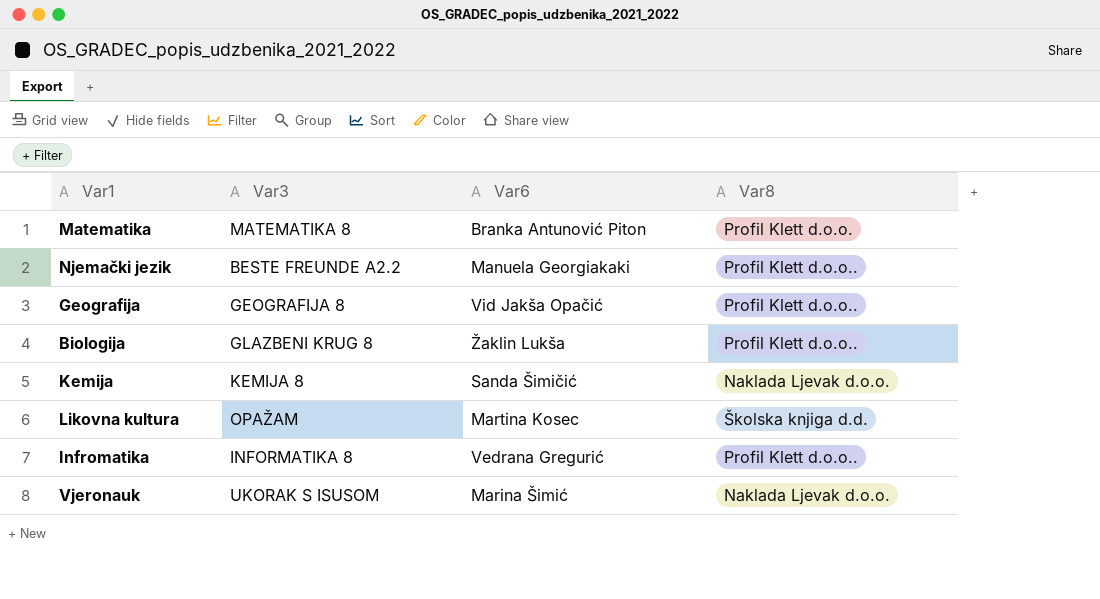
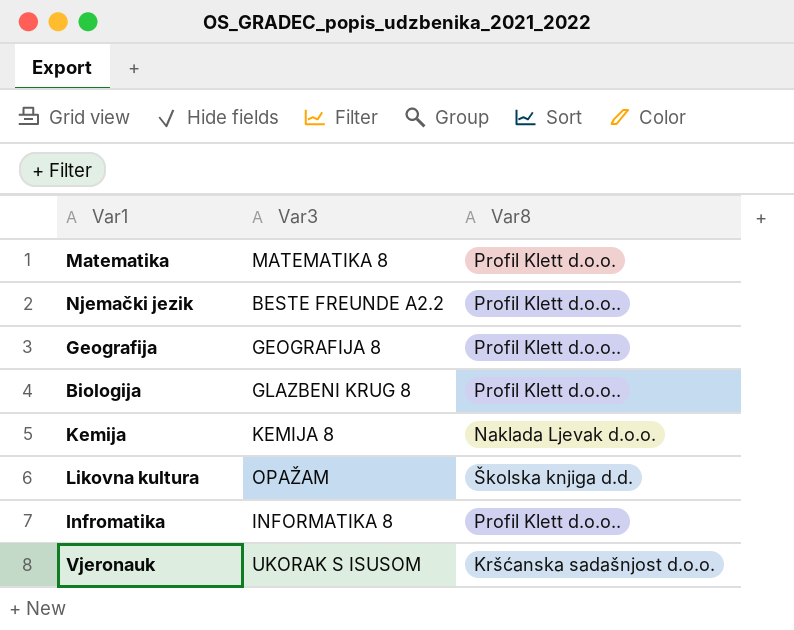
column Var6 | position: 3 -> none
Vjeronauk | Var8: Naklada Ljevak d.o.o. -> Kršćanska sadašnjost d.o.o.

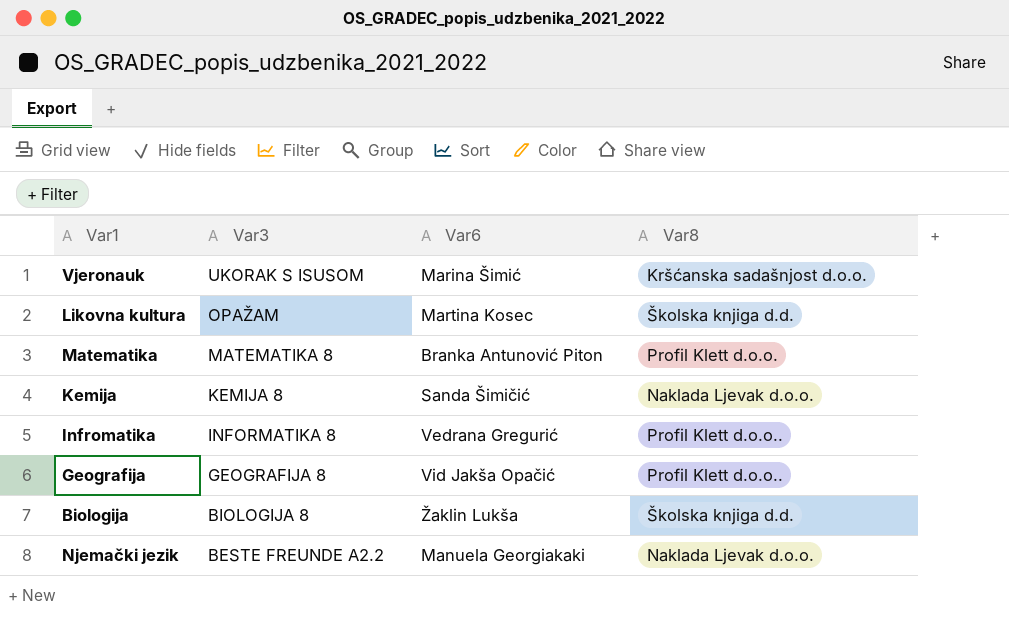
row order: none -> Var3 descending
column Var6 | position: none -> 3
Biologija | Var3: GLAZBENI KRUG 8 -> BIOLOGIJA 8
Biologija | Var8: Profil Klett d.o.o.. -> Školska knjiga d.d.
Njemački jezik | Var8: Profil Klett d.o.o.. -> Naklada Ljevak d.o.o.

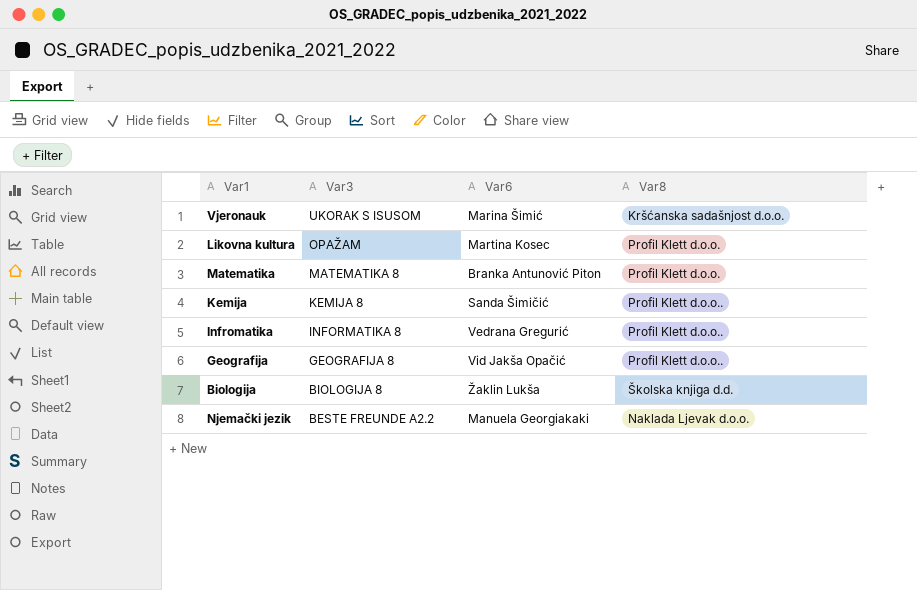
Likovna kultura | Var8: Školska knjiga d.d. -> Profil Klett d.o.o.
Kemija | Var8: Naklada Ljevak d.o.o. -> Profil Klett d.o.o..

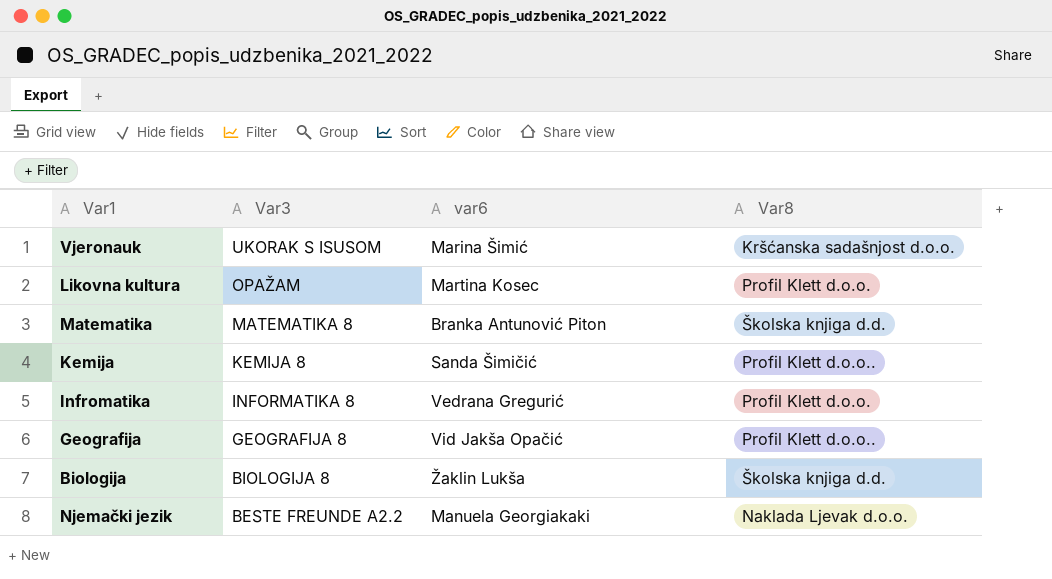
column name: Var6 -> var6
Matematika | Var8: Profil Klett d.o.o. -> Školska knjiga d.d.
Infromatika | Var8: Profil Klett d.o.o.. -> Profil Klett d.o.o.

